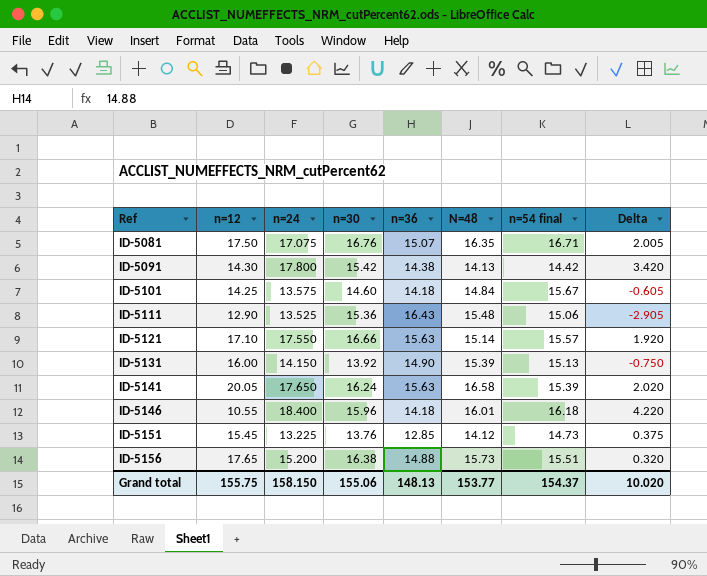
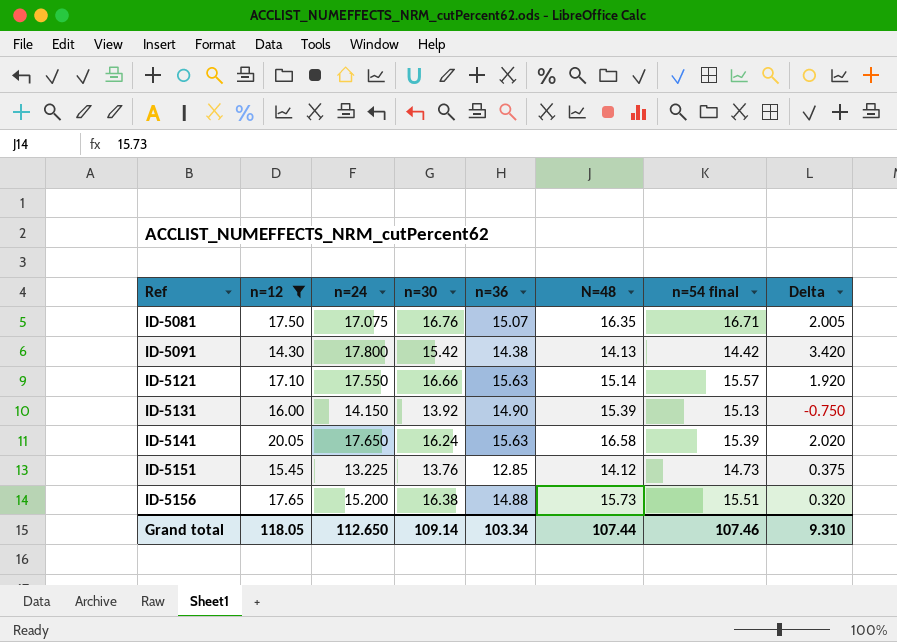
filter: none -> n=12 >= 14.30
Grand total | n=12: 155.75 -> 118.05
Grand total | n=24: 158.150 -> 112.650
Grand total | n=30: 155.06 -> 109.14
Grand total | n=36: 148.13 -> 103.34
Grand total | N=48: 153.77 -> 107.44
Grand total | n=54 final: 154.37 -> 107.46
Grand total | Delta: 10.020 -> 9.310

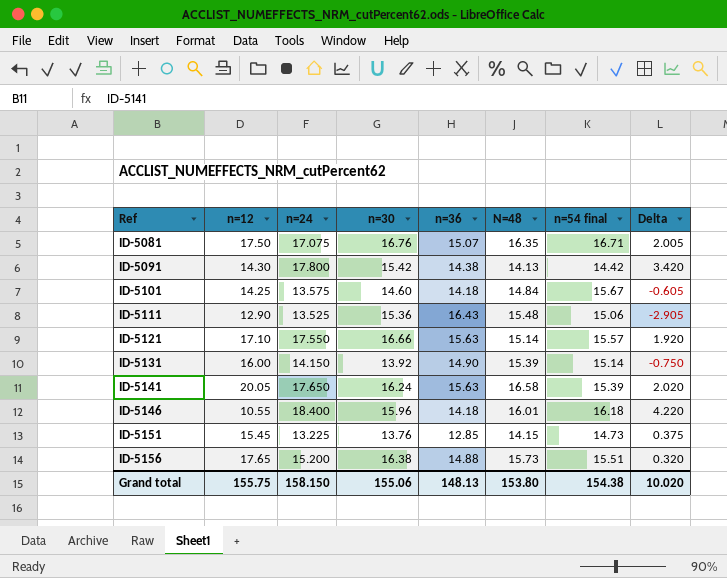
filter: n=12 >= 14.30 -> none
ID-5131 | n=54 final: 15.13 -> 15.14
ID-5151 | N=48: 14.12 -> 14.15
Grand total | n=12: 118.05 -> 155.75
Grand total | n=24: 112.650 -> 158.150
Grand total | n=30: 109.14 -> 155.06
Grand total | n=36: 103.34 -> 148.13
Grand total | N=48: 107.44 -> 153.80
Grand total | n=54 final: 107.46 -> 154.38
Grand total | Delta: 9.310 -> 10.020

